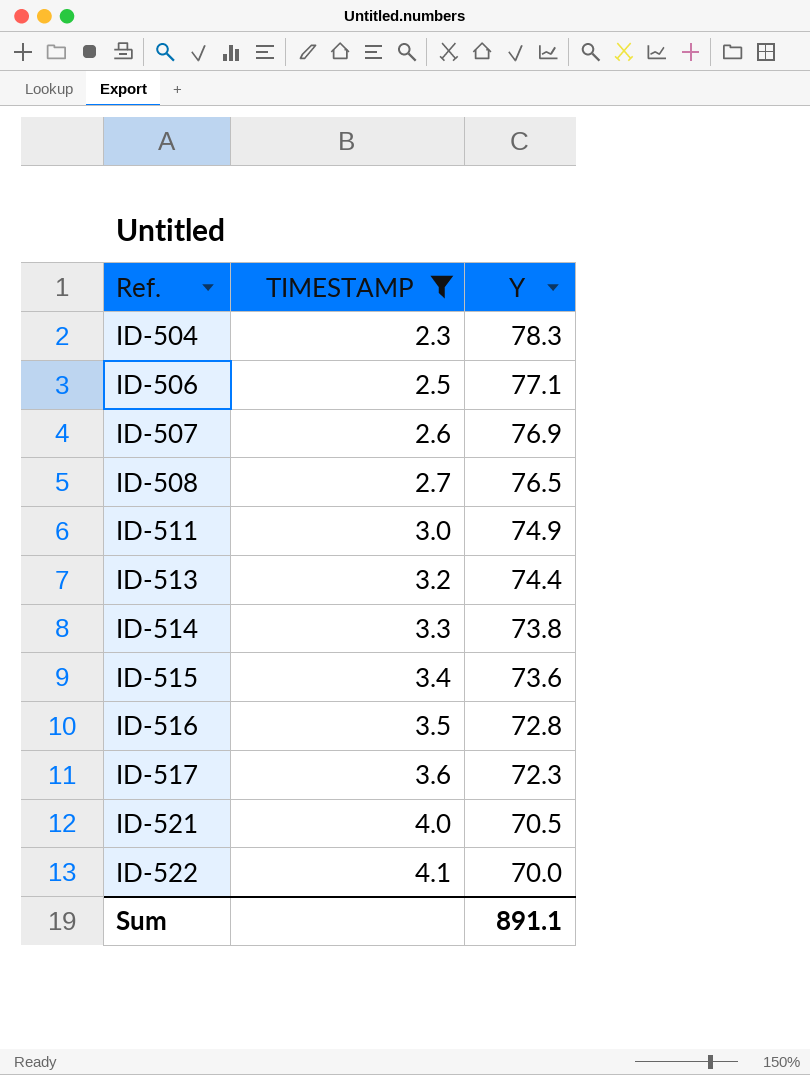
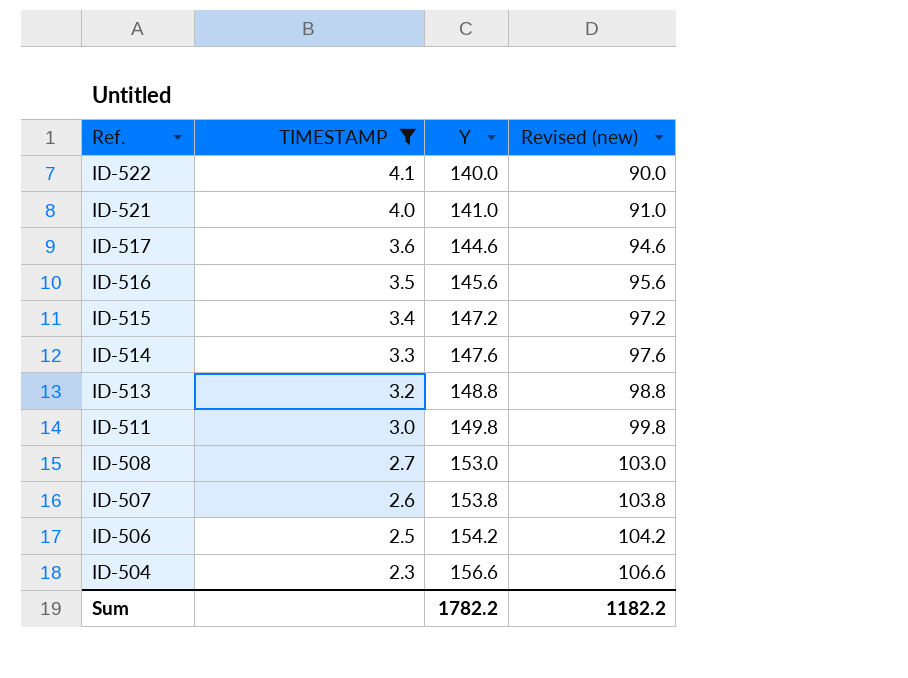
row order: Ref. ascending -> Ref. descending
column Revised (new) | formula: none -> [Y] - 50
ID-522 | Y: 70.0 -> 140.0
ID-521 | Y: 70.5 -> 141.0
ID-517 | Y: 72.3 -> 144.6
ID-516 | Y: 72.8 -> 145.6
ID-515 | Y: 73.6 -> 147.2
ID-514 | Y: 73.8 -> 147.6
ID-513 | Y: 74.4 -> 148.8
ID-511 | Y: 74.9 -> 149.8
ID-508 | Y: 76.5 -> 153.0
ID-507 | Y: 76.9 -> 153.8
ID-506 | Y: 77.1 -> 154.2
ID-504 | Y: 78.3 -> 156.6
Sum | Y: 891.1 -> 1782.2

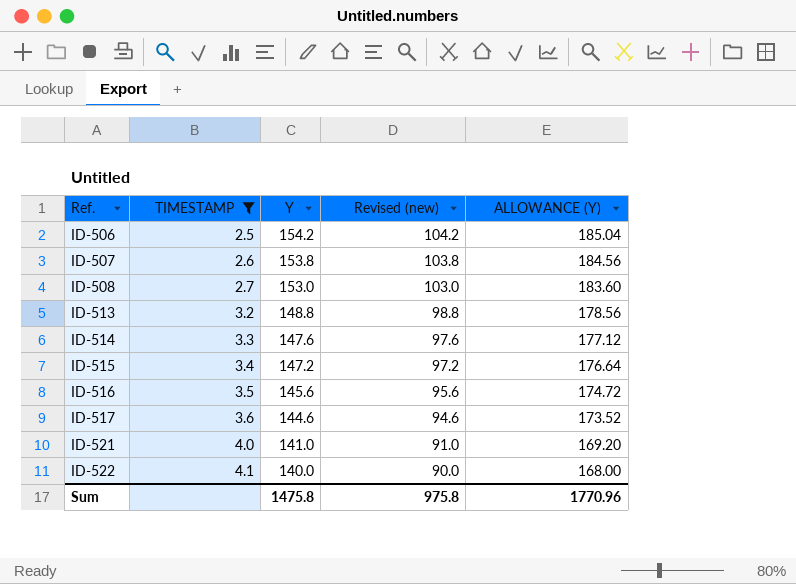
row order: Ref. descending -> Ref. ascending
column ALLOWANCE (Y) | formula: none -> [Y] * 1.2
row ID-511: 3.0 | 149.8 | 99.8 -> none
row ID-504: 2.3 | 156.6 | 106.6 -> none
Sum | Y: 1782.2 -> 1475.8
Sum | Revised (new): 1182.2 -> 975.8

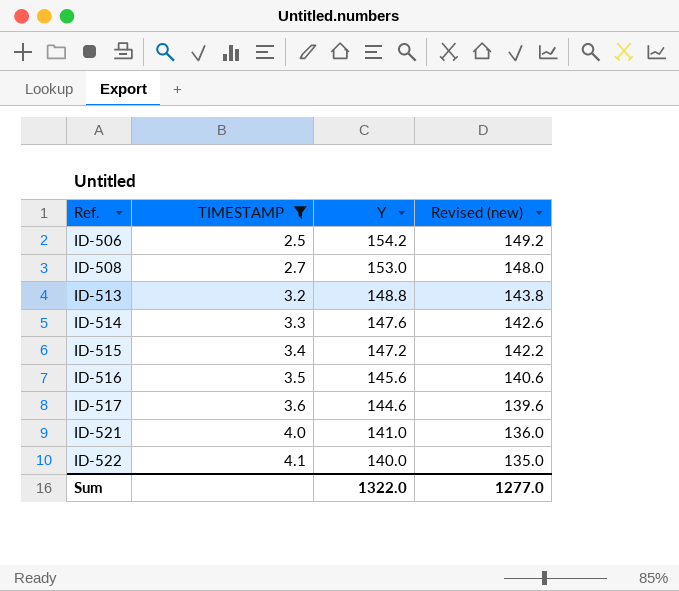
column ALLOWANCE (Y) | formula: [Y] * 1.2 -> none
column Revised (new) | formula: [Y] - 50 -> [Y] - 5
row ID-507: 2.6 | 153.8 | 103.8 | 184.56 -> none
Sum | Y: 1475.8 -> 1322.0
Sum | Revised (new): 975.8 -> 1277.0

